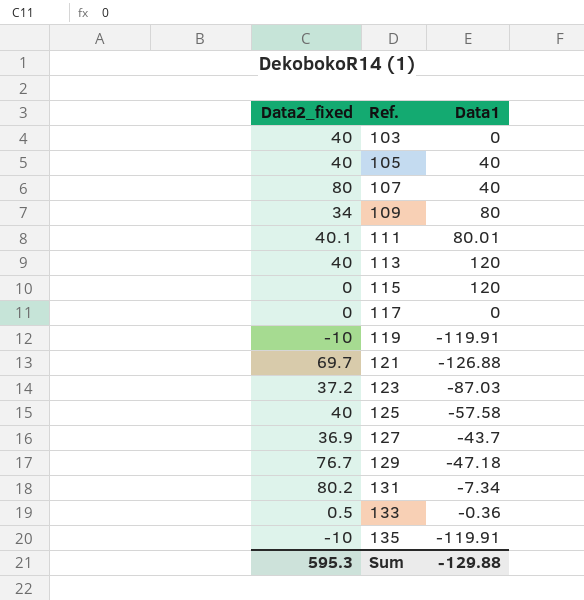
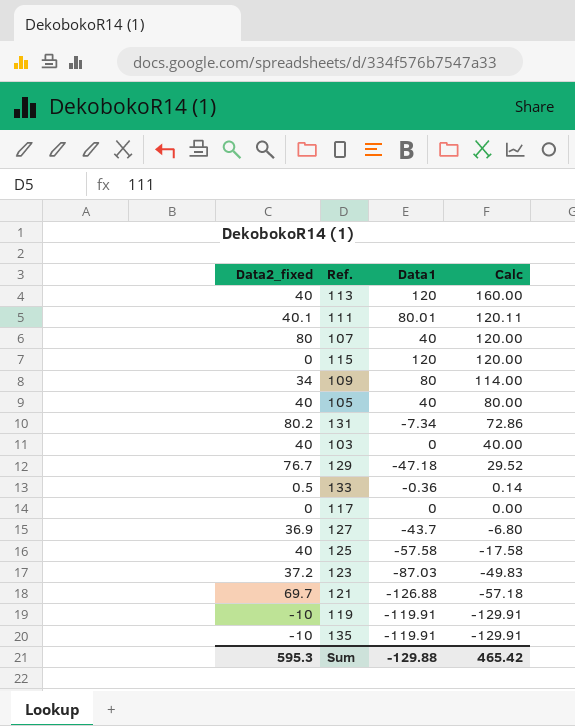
row order: Ref. ascending -> Calc descending
column Calc | formula: none -> [Data2_fixed] + [Data1]

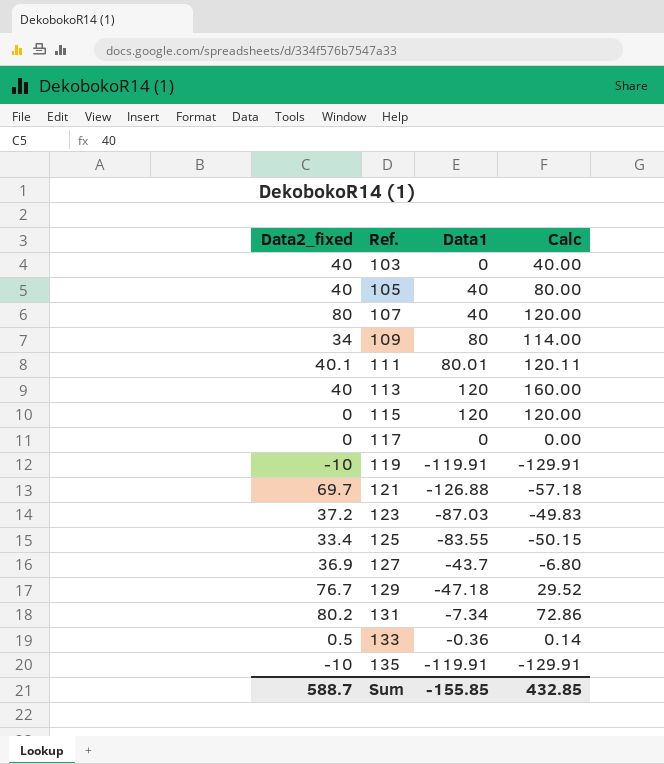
row order: Calc descending -> Ref. ascending
125 | Data2_fixed: 40 -> 33.4
125 | Data1: -57.58 -> -83.55
125 | Calc: -17.58 -> -50.15
Sum | Data2_fixed: 595.3 -> 588.7
Sum | Data1: -129.88 -> -155.85
Sum | Calc: 465.42 -> 432.85

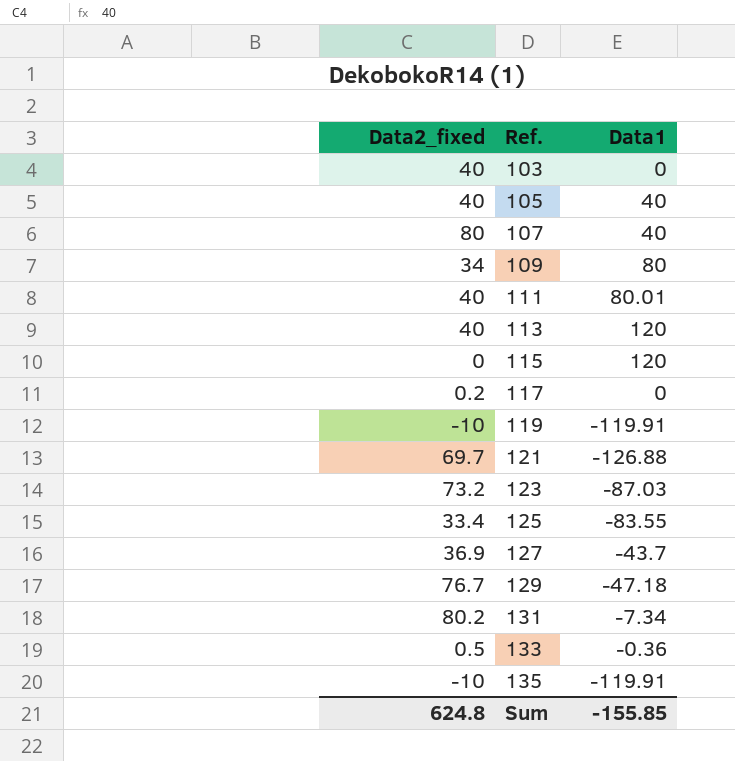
column Calc | formula: [Data2_fixed] + [Data1] -> none
111 | Data2_fixed: 40.1 -> 40
117 | Data2_fixed: 0 -> 0.2
123 | Data2_fixed: 37.2 -> 73.2
Sum | Data2_fixed: 588.7 -> 624.8

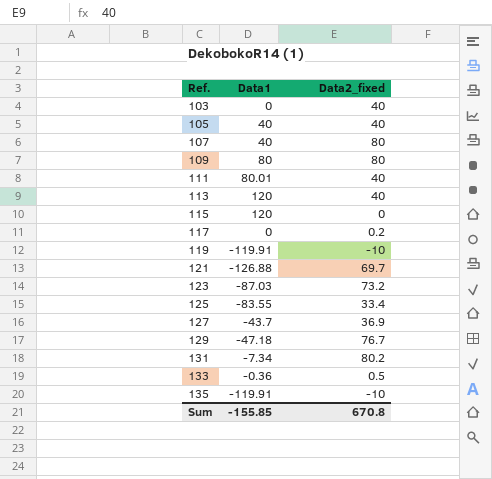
column Data2_fixed | position: 1 -> 3
109 | Data2_fixed: 34 -> 80
Sum | Data2_fixed: 624.8 -> 670.8

